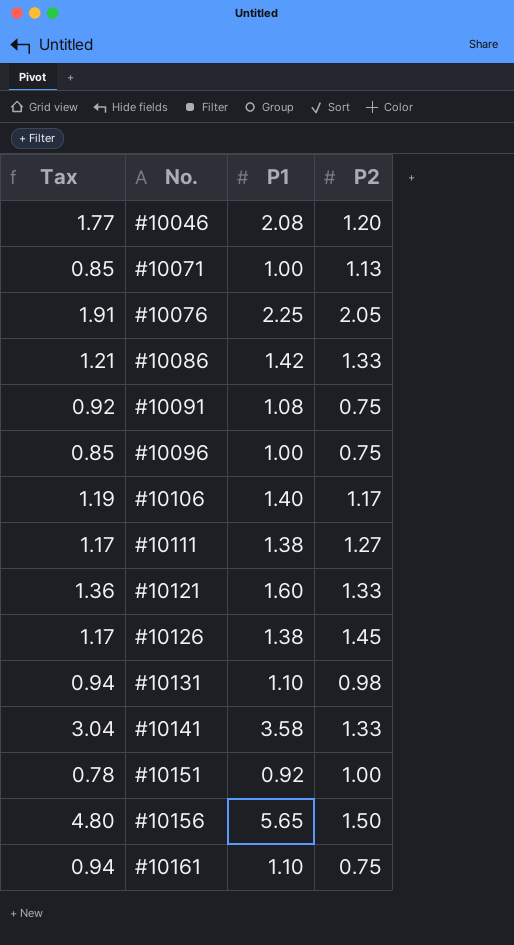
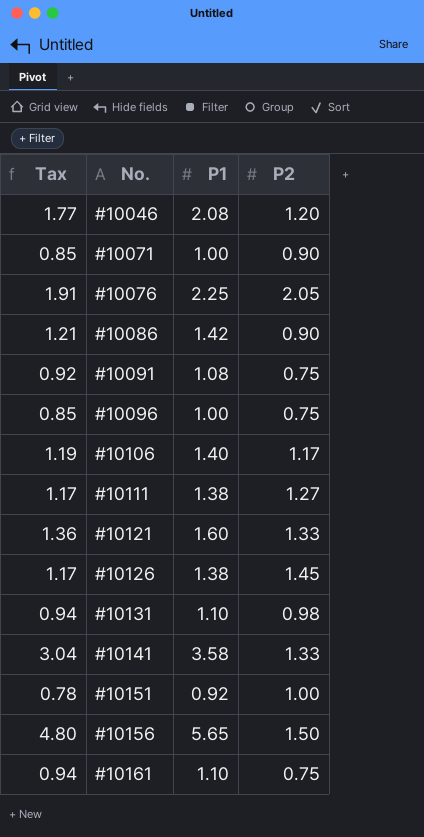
#10071 | P2: 1.13 -> 0.90
#10086 | P2: 1.33 -> 0.90

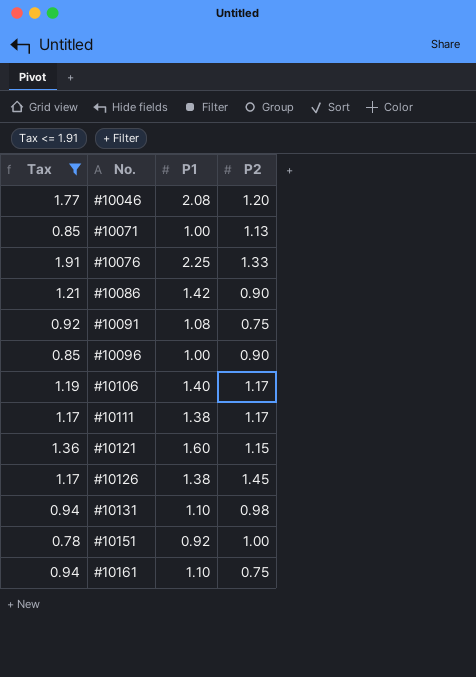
filter: none -> Tax <= 1.91
#10071 | P2: 0.90 -> 1.13
#10076 | P2: 2.05 -> 1.33
#10096 | P2: 0.75 -> 0.90
#10111 | P2: 1.27 -> 1.17
#10121 | P2: 1.33 -> 1.15

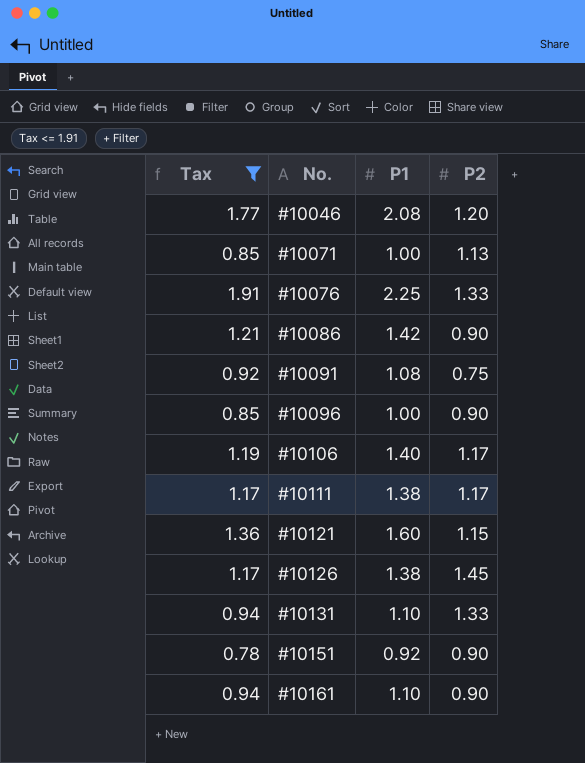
#10131 | P2: 0.98 -> 1.33
#10151 | P2: 1.00 -> 0.90
#10161 | P2: 0.75 -> 0.90

